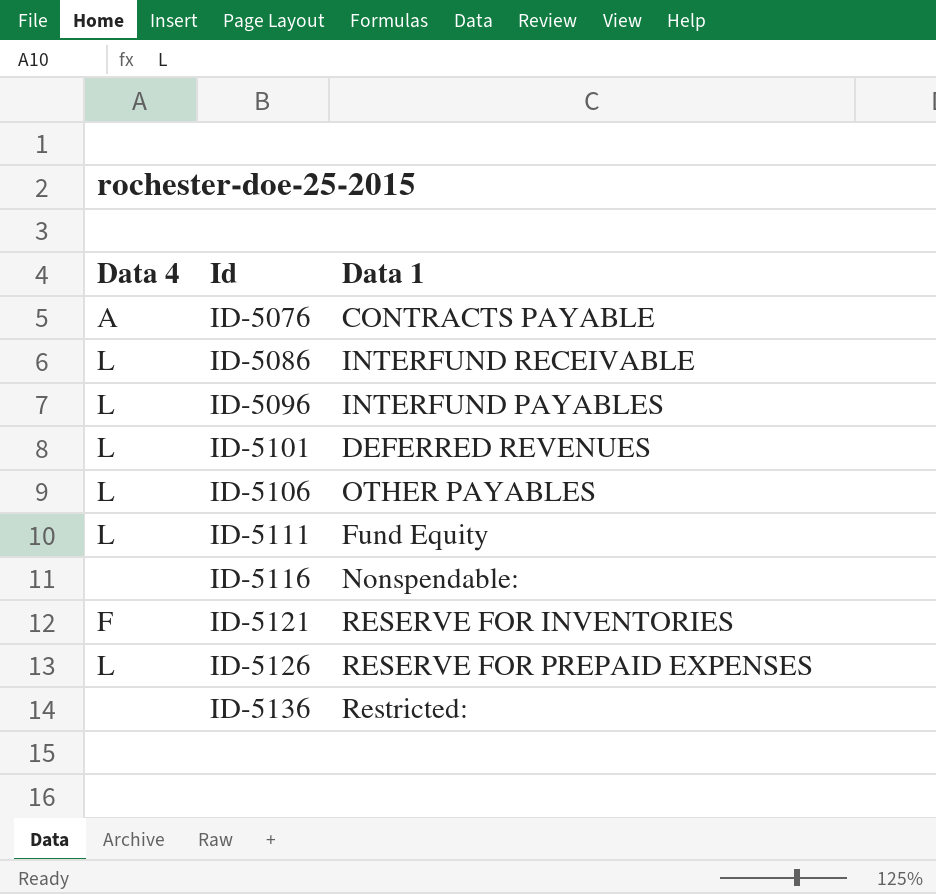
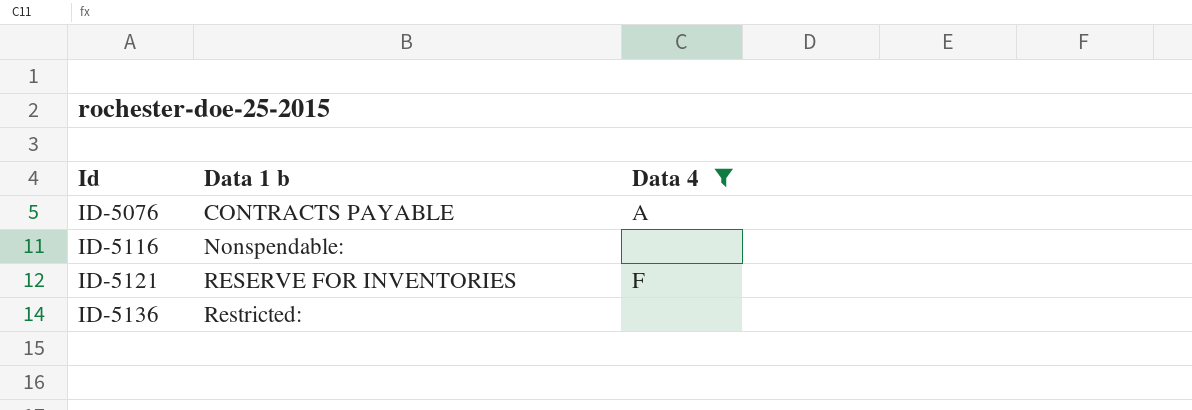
filter: none -> Data 4 != L
column name: Data 1 -> Data 1 b
column Data 4 | position: 1 -> 3

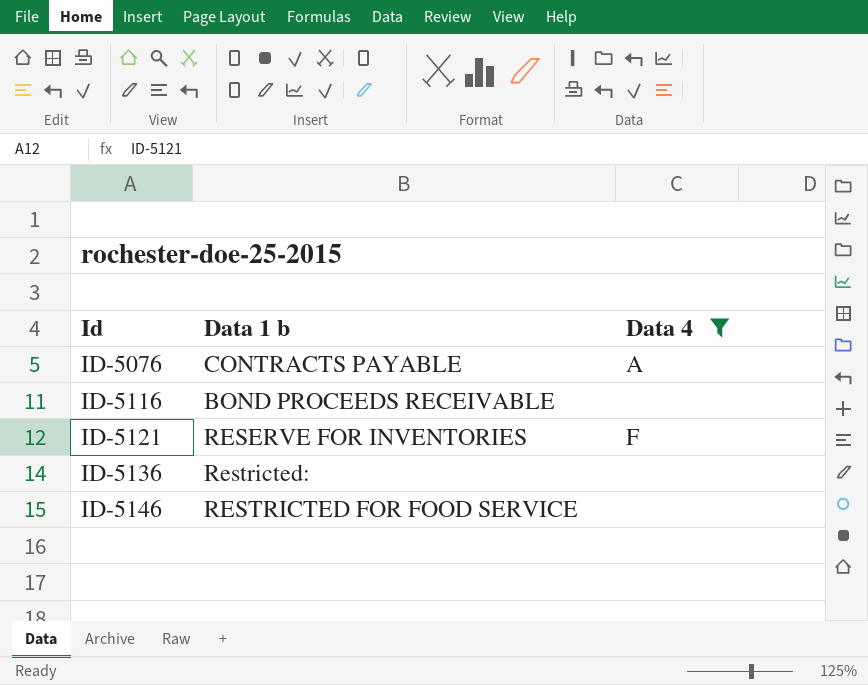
ID-5116 | Data 1 b: Nonspendable: -> BOND PROCEEDS RECEIVABLE
row ID-5146: none -> RESTRICTED FOR FOOD SERVICE | none

